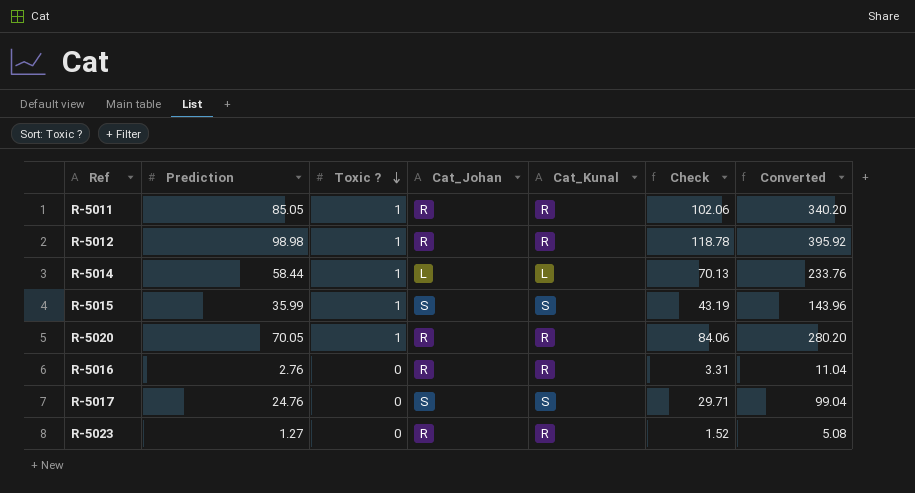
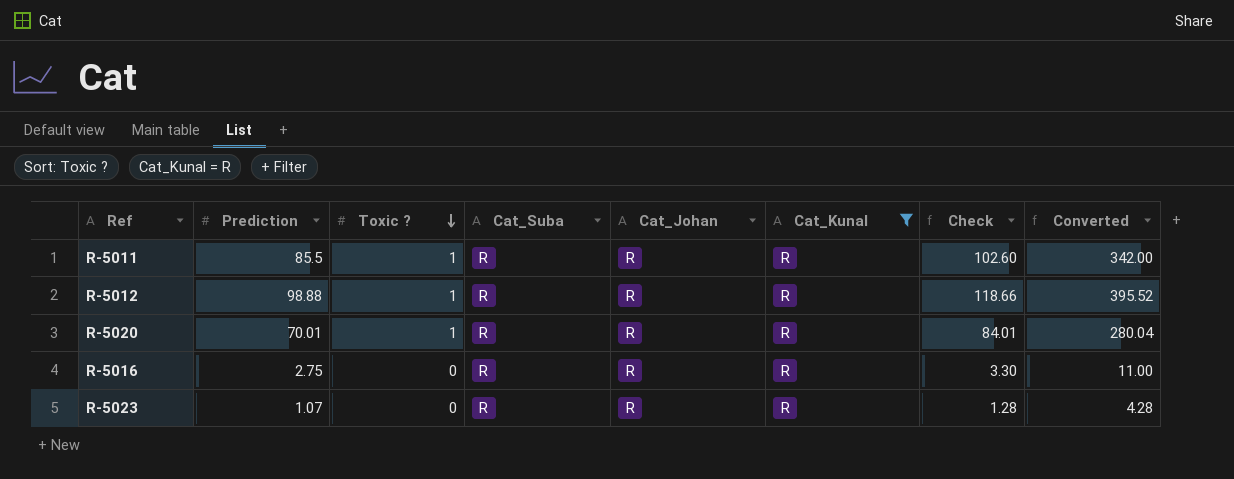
filter: none -> Cat_Kunal = R
column Cat_Suba | position: none -> 4
R-5011 | Prediction: 85.05 -> 85.5
R-5011 | Check: 102.06 -> 102.60
R-5011 | Converted: 340.20 -> 342.00
R-5012 | Prediction: 98.98 -> 98.88
R-5012 | Check: 118.78 -> 118.66
R-5012 | Converted: 395.92 -> 395.52
R-5020 | Prediction: 70.05 -> 70.01
R-5020 | Check: 84.06 -> 84.01
R-5020 | Converted: 280.20 -> 280.04
R-5016 | Prediction: 2.76 -> 2.75
R-5016 | Check: 3.31 -> 3.30
R-5016 | Converted: 11.04 -> 11.00
R-5023 | Prediction: 1.27 -> 1.07
R-5023 | Check: 1.52 -> 1.28
R-5023 | Converted: 5.08 -> 4.28

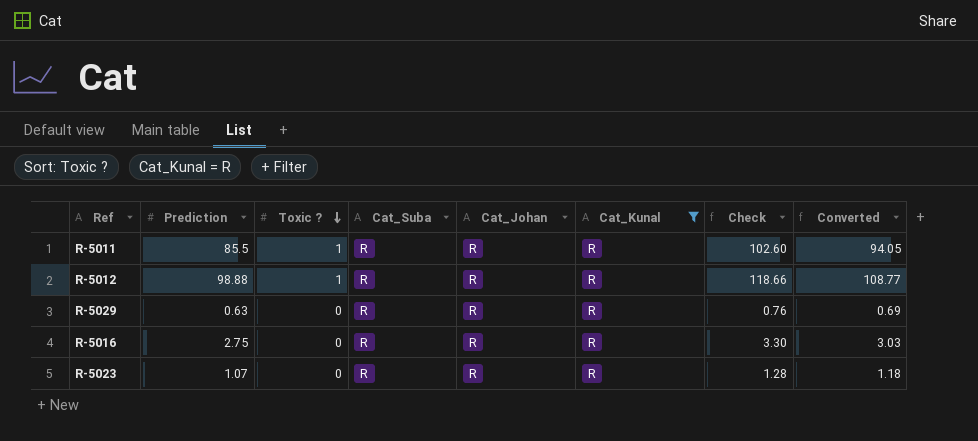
column Converted | formula: [Prediction] * 4 -> [Prediction] * 1.1
row R-5020: 70.01 | 1 | R | R | R | 84.01 | 280.04 -> none
row R-5029: none -> 0.63 | 0 | R | R | R | 0.76 | 0.69

